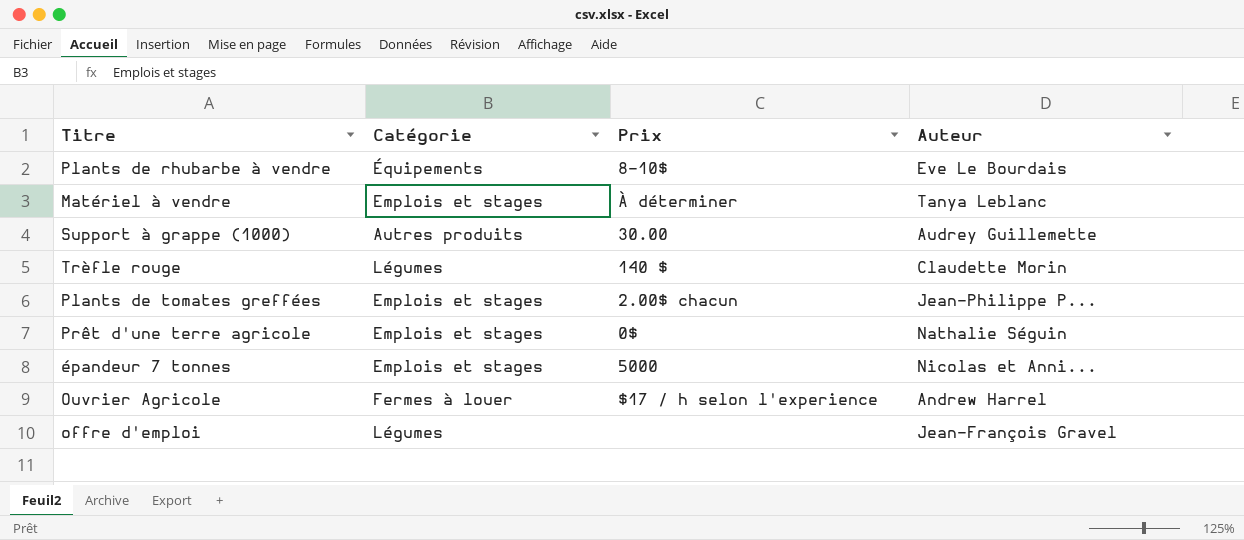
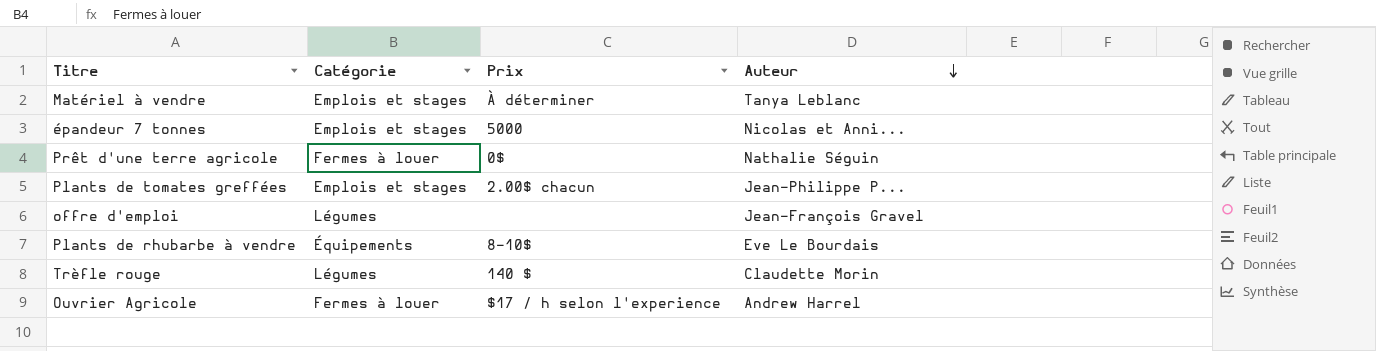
row order: none -> Auteur descending
row Support à grappe (1000): Autres produits | 30.00 | Audrey Guillemette -> none
Prêt d'une terre agricole | Catégorie: Emplois et stages -> Fermes à louer

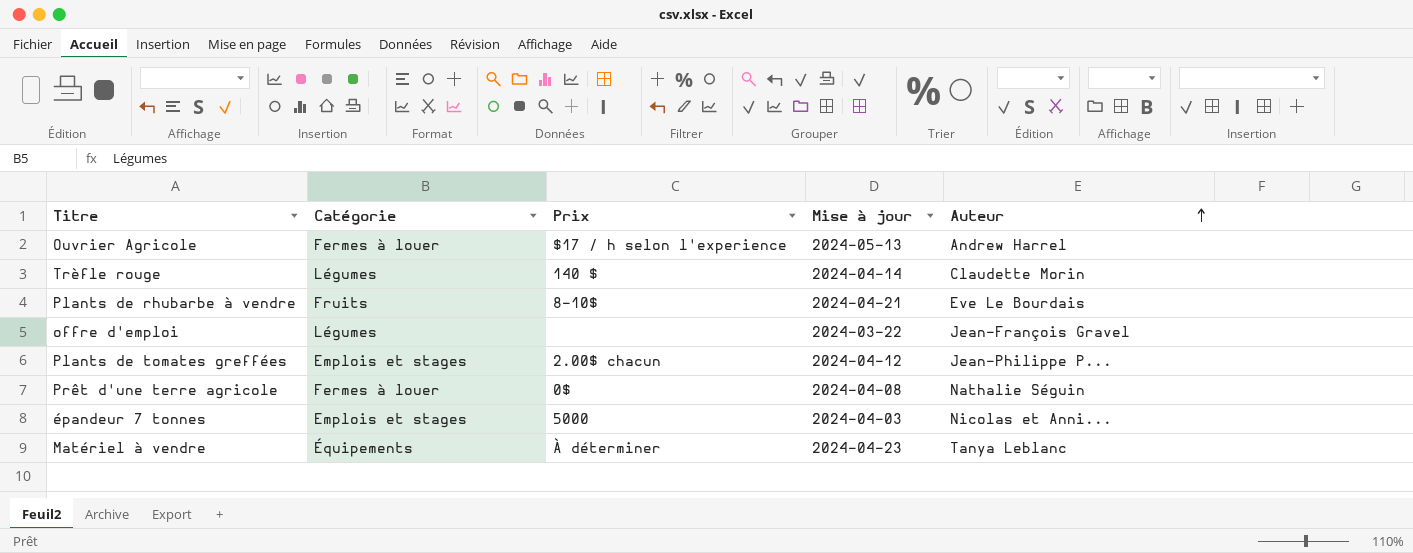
row order: Auteur descending -> Auteur ascending
column Mise à jour | position: none -> 4
Plants de rhubarbe à vendre | Catégorie: Équipements -> Fruits
Matériel à vendre | Catégorie: Emplois et stages -> Équipements

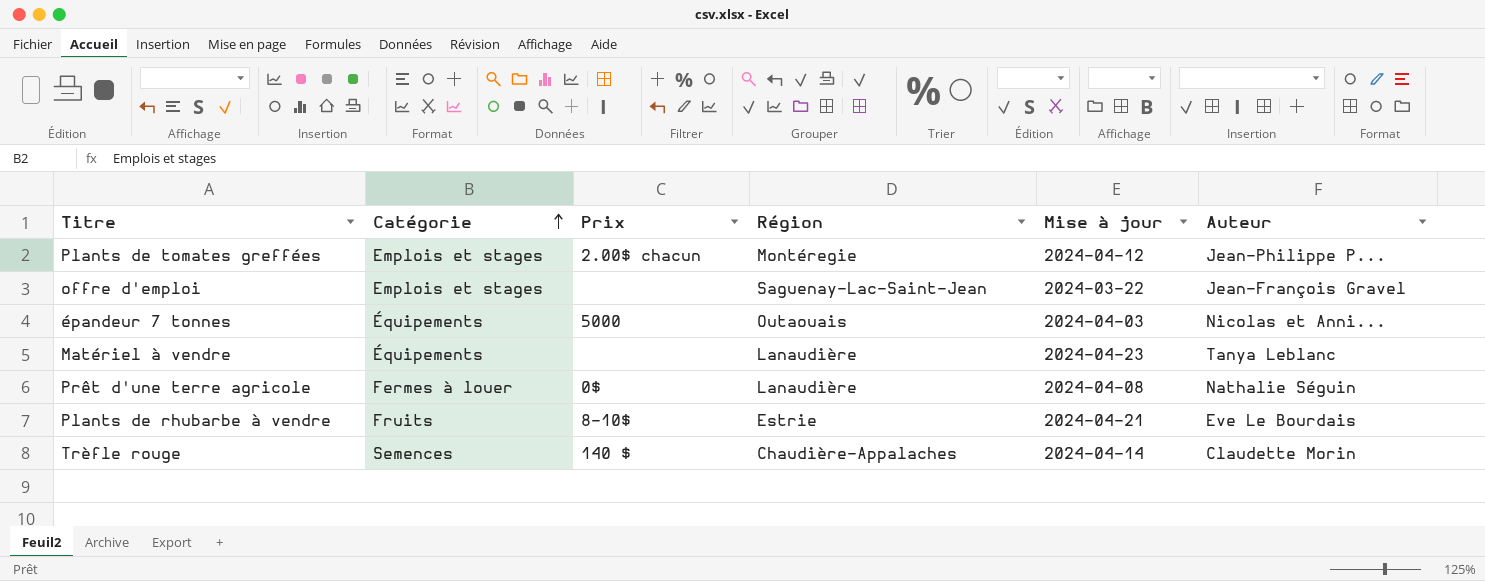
row order: Auteur ascending -> Catégorie ascending
column Région | position: none -> 4
row Ouvrier Agricole: Fermes à louer | $17 / h selon l'experience | 2024-05-13 | Andrew Harrel -> none
offre d'emploi | Catégorie: Légumes -> Emplois et stages
épandeur 7 tonnes | Catégorie: Emplois et stages -> Équipements
Matériel à vendre | Prix: À déterminer -> none
Trèfle rouge | Catégorie: Légumes -> Semences

